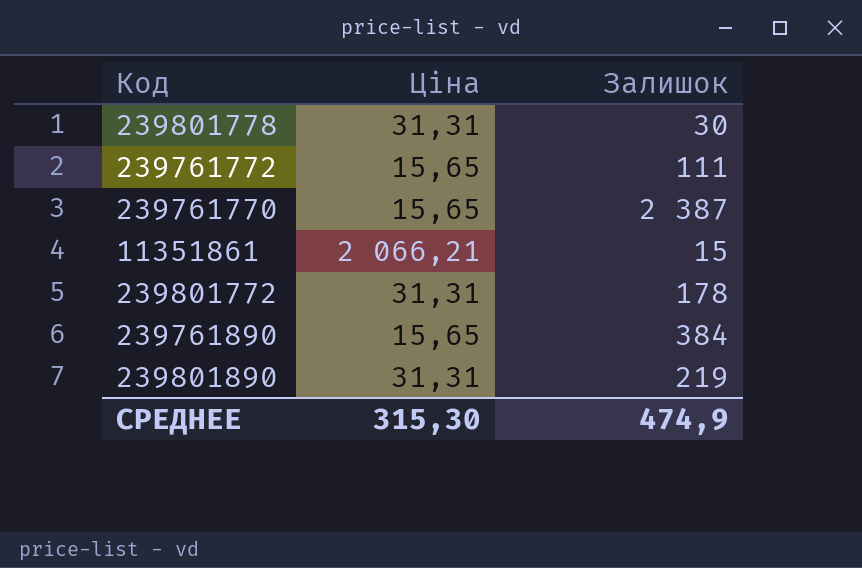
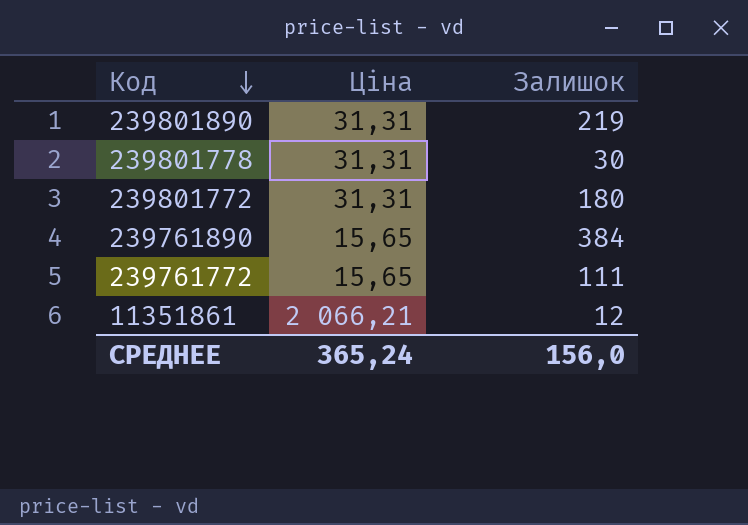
row order: none -> Код descending
row 239761770: 15,65 | 2 387 -> none
239801772 | Залишок: 178 -> 180
11351861 | Залишок: 15 -> 12
СРЕДНЕЕ | Ціна: 315,30 -> 365,24
СРЕДНЕЕ | Залишок: 474,9 -> 156,0

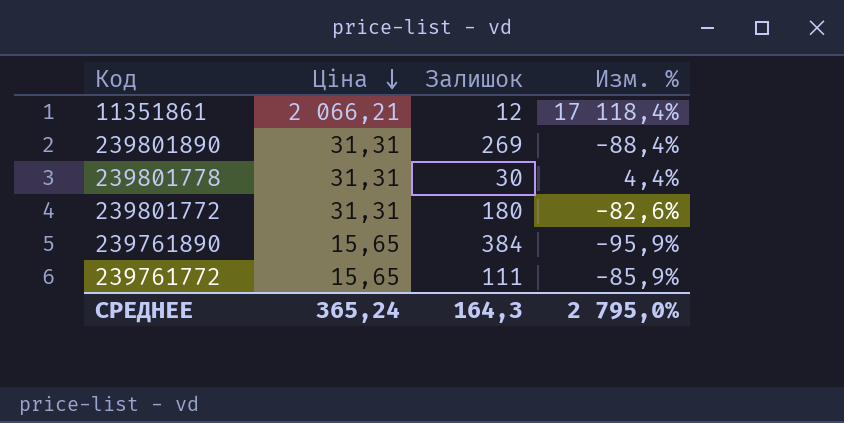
row order: Код descending -> Ціна descending
column Изм. % | formula: none -> ([Ціна] - [Залишок]) / [Залишок]
239801890 | Залишок: 219 -> 269
СРЕДНЕЕ | Залишок: 156,0 -> 164,3

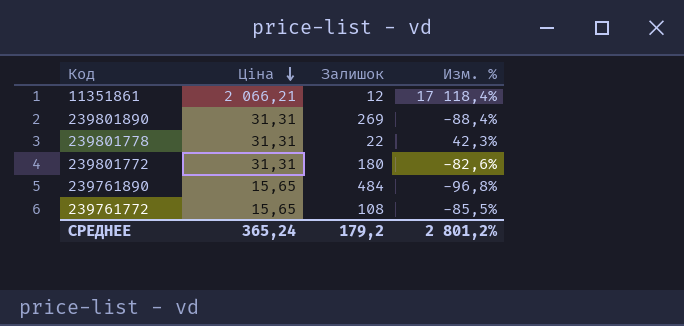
239801778 | Залишок: 30 -> 22
239801778 | Изм. %: 4,4% -> 42,3%
239761890 | Залишок: 384 -> 484
239761890 | Изм. %: -95,9% -> -96,8%
239761772 | Залишок: 111 -> 108
239761772 | Изм. %: -85,9% -> -85,5%
СРЕДНЕЕ | Залишок: 164,3 -> 179,2
СРЕДНЕЕ | Изм. %: 2 795,0% -> 2 801,2%

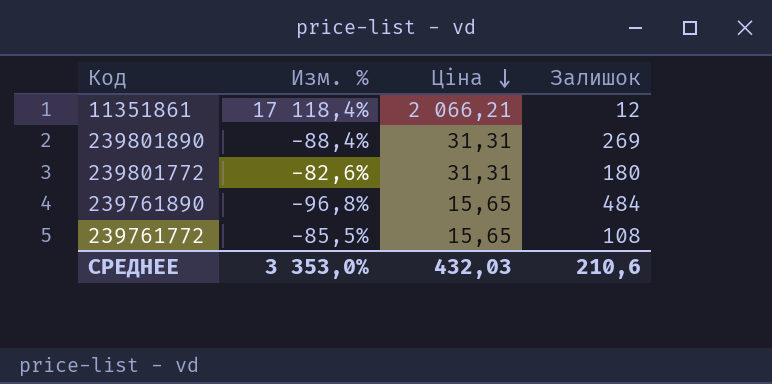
column Изм. % | position: 4 -> 2
row 239801778: 31,31 | 22 | 42,3% -> none
СРЕДНЕЕ | Изм. %: 2 801,2% -> 3 353,0%
СРЕДНЕЕ | Ціна: 365,24 -> 432,03
СРЕДНЕЕ | Залишок: 179,2 -> 210,6

